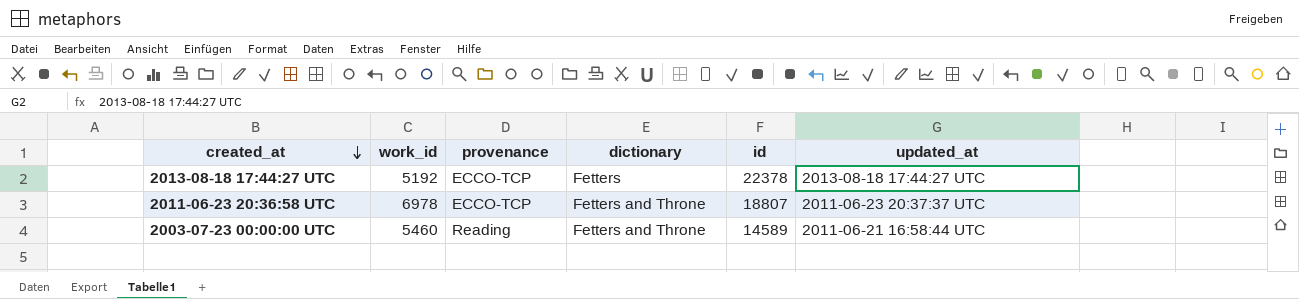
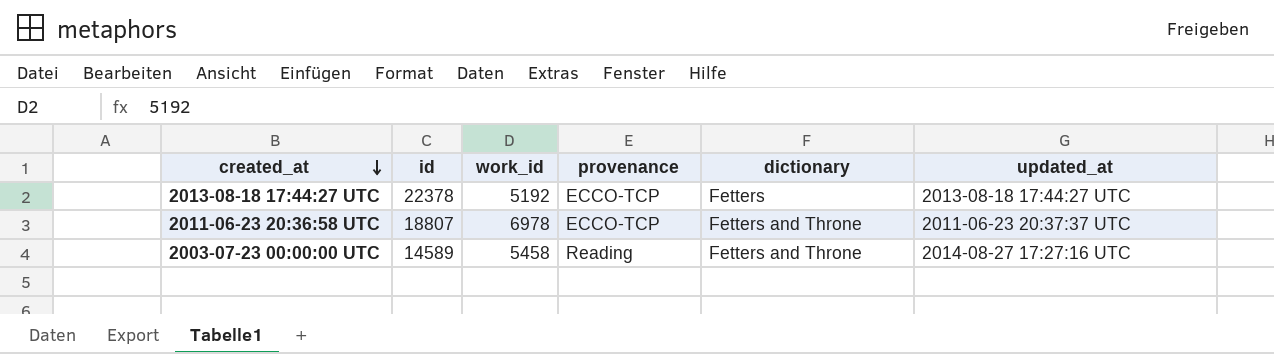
column id | position: 5 -> 2
2003-07-23 00:00:00 UTC | work_id: 5460 -> 5458
2003-07-23 00:00:00 UTC | updated_at: 2011-06-21 16:58:44 UTC -> 2014-08-27 17:27:16 UTC

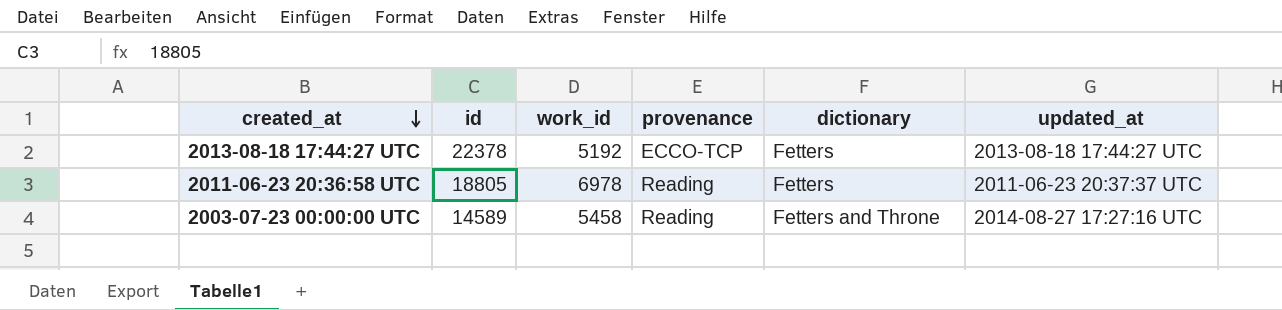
2011-06-23 20:36:58 UTC | id: 18807 -> 18805
2011-06-23 20:36:58 UTC | provenance: ECCO-TCP -> Reading
2011-06-23 20:36:58 UTC | dictionary: Fetters and Throne -> Fetters

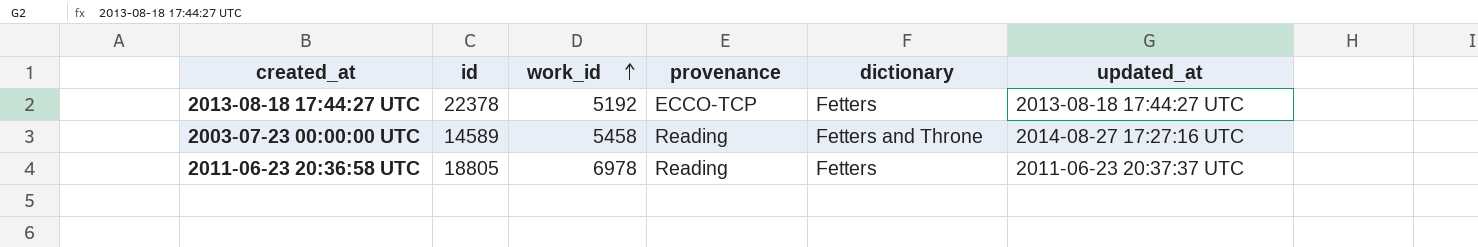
row order: created_at descending -> work_id ascending

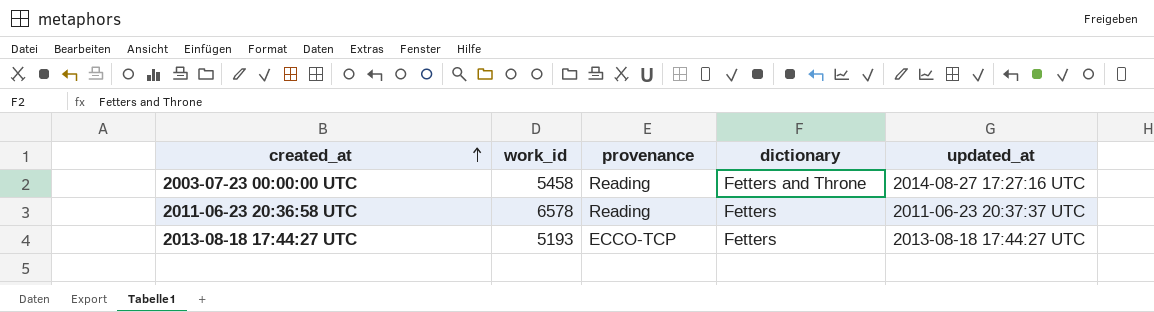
row order: work_id ascending -> created_at ascending
column id | position: 2 -> none
2011-06-23 20:36:58 UTC | work_id: 6978 -> 6578
2013-08-18 17:44:27 UTC | work_id: 5192 -> 5193

